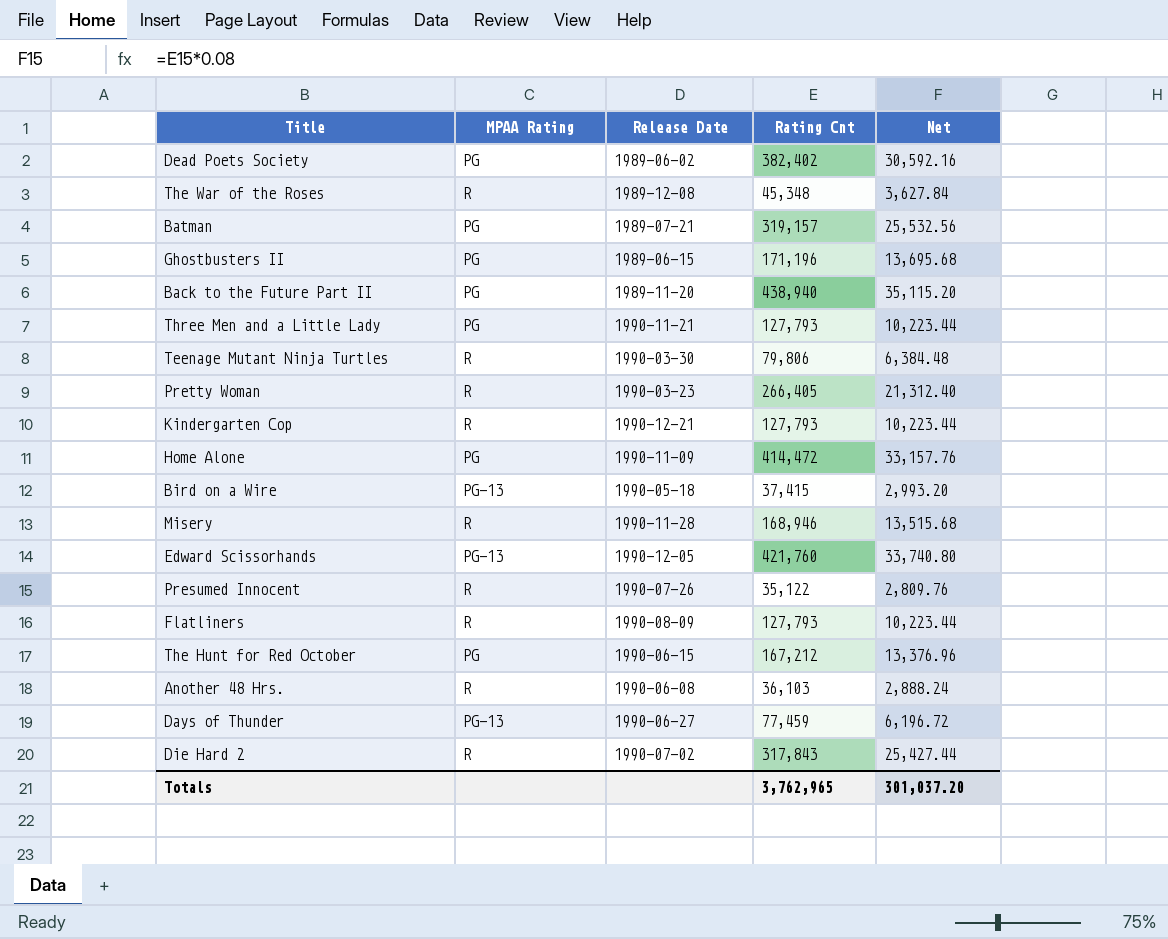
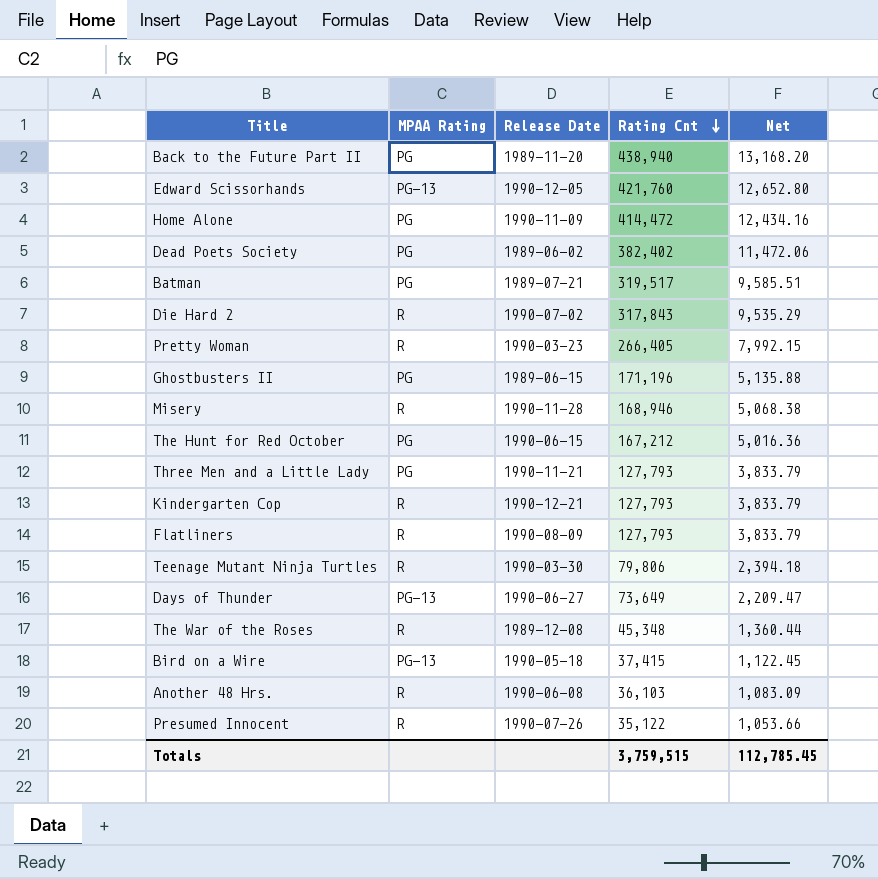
row order: none -> Rating Cnt descending
column Net | formula: [Rating Cnt] * 0.08 -> [Rating Cnt] * 0.03
Batman | Rating Cnt: 319,157 -> 319,517
Days of Thunder | Rating Cnt: 77,459 -> 73,649
Totals | Rating Cnt: 3,762,965 -> 3,759,515
Totals | Net: 301,037.20 -> 112,785.45

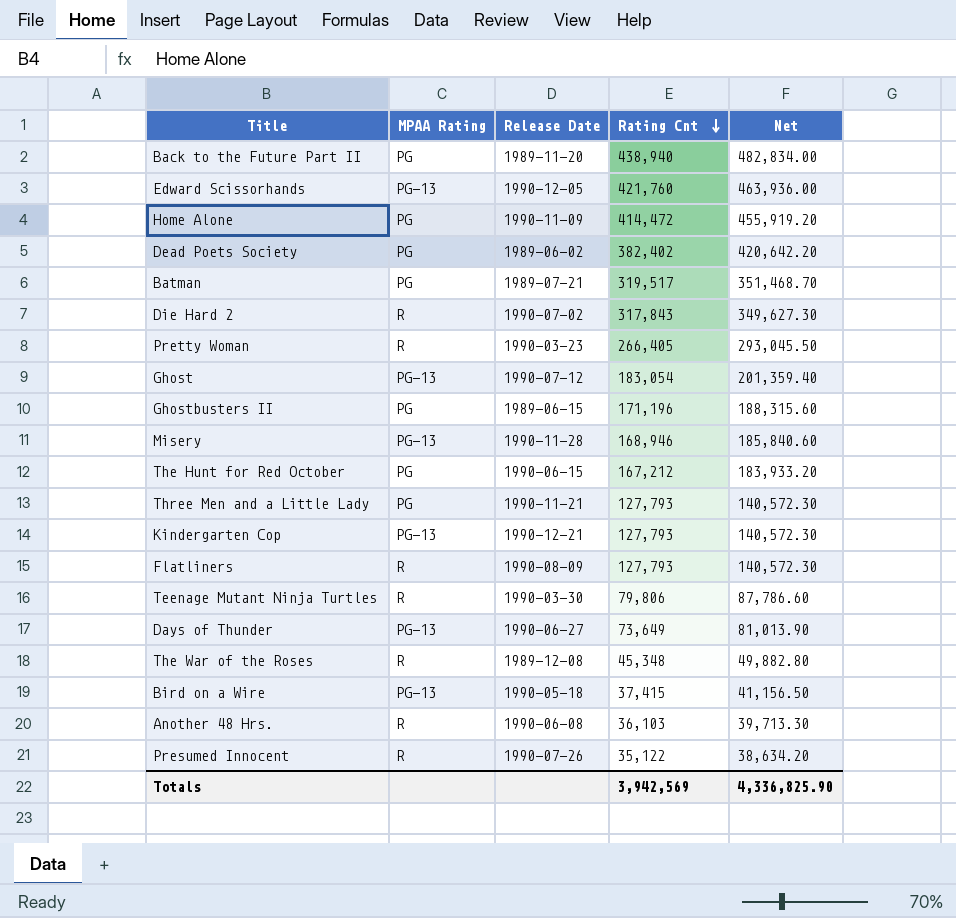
column Net | formula: [Rating Cnt] * 0.03 -> [Rating Cnt] * 1.1
row Ghost: none -> PG-13 | 1990-07-12 | 183,054 | 201,359.40
Misery | MPAA Rating: R -> PG-13
Kindergarten Cop | MPAA Rating: R -> PG-13
Totals | Rating Cnt: 3,759,515 -> 3,942,569
Totals | Net: 112,785.45 -> 4,336,825.90

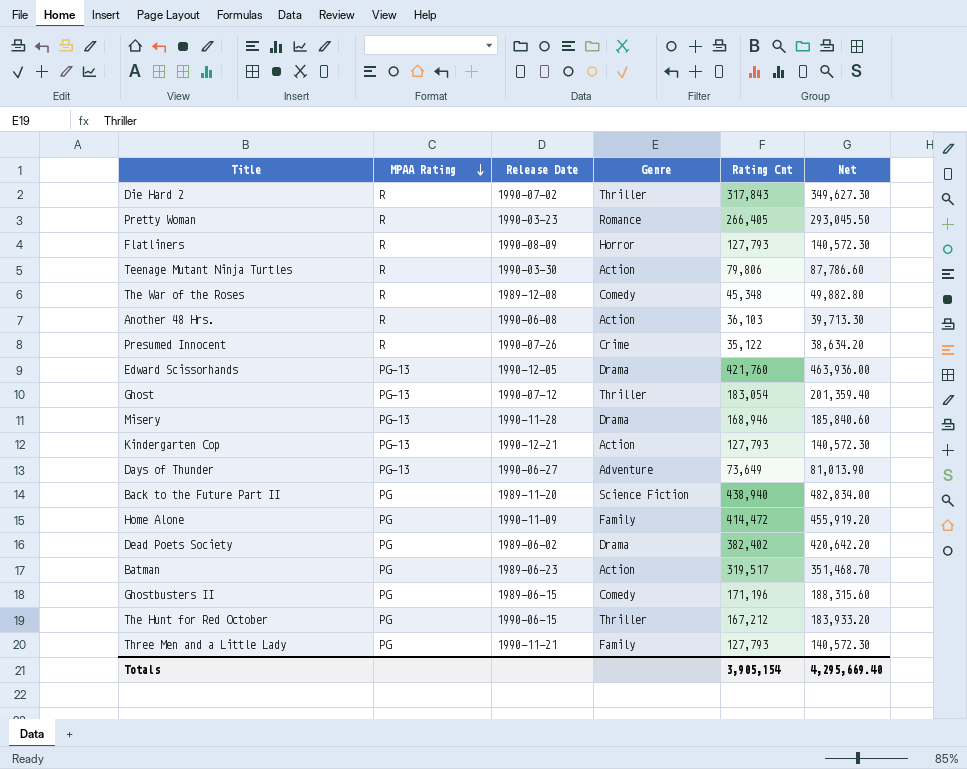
row order: Rating Cnt descending -> MPAA Rating descending
column Genre | position: none -> 4
row Bird on a Wire: PG-13 | 1990-05-18 | 37,415 | 41,156.50 -> none
Batman | Release Date: 1989-07-21 -> 1989-06-23
Totals | Rating Cnt: 3,942,569 -> 3,905,154
Totals | Net: 4,336,825.90 -> 4,295,669.40

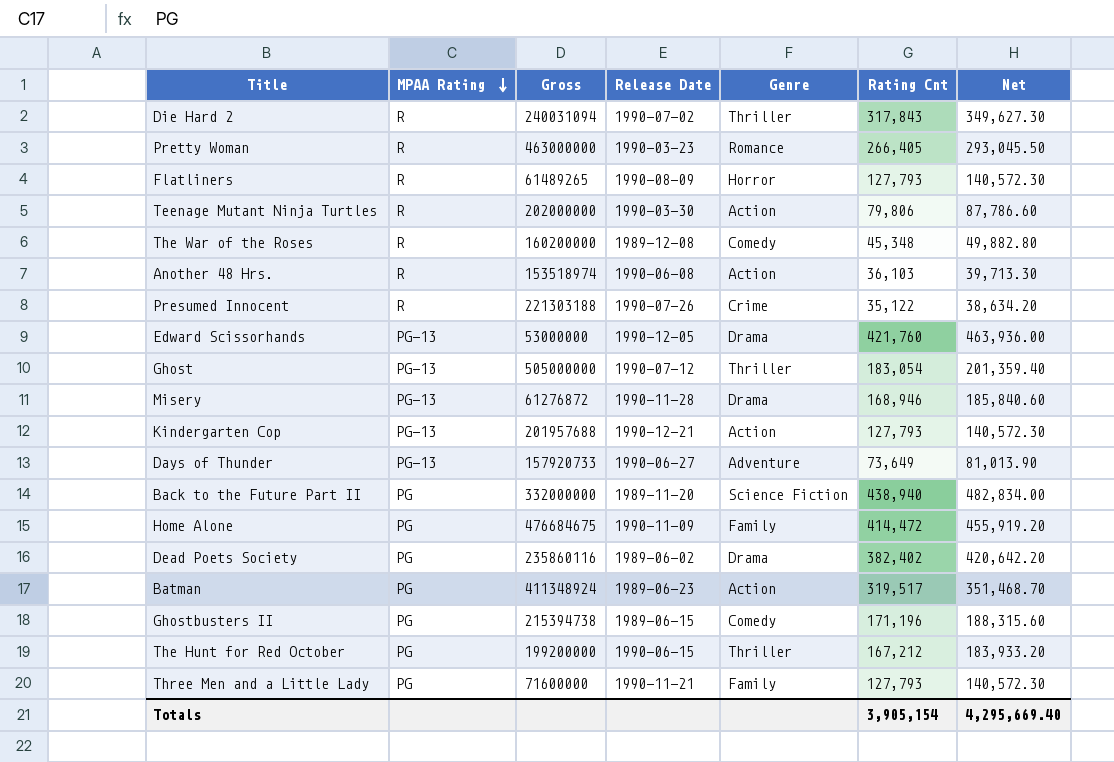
column Gross | position: none -> 3

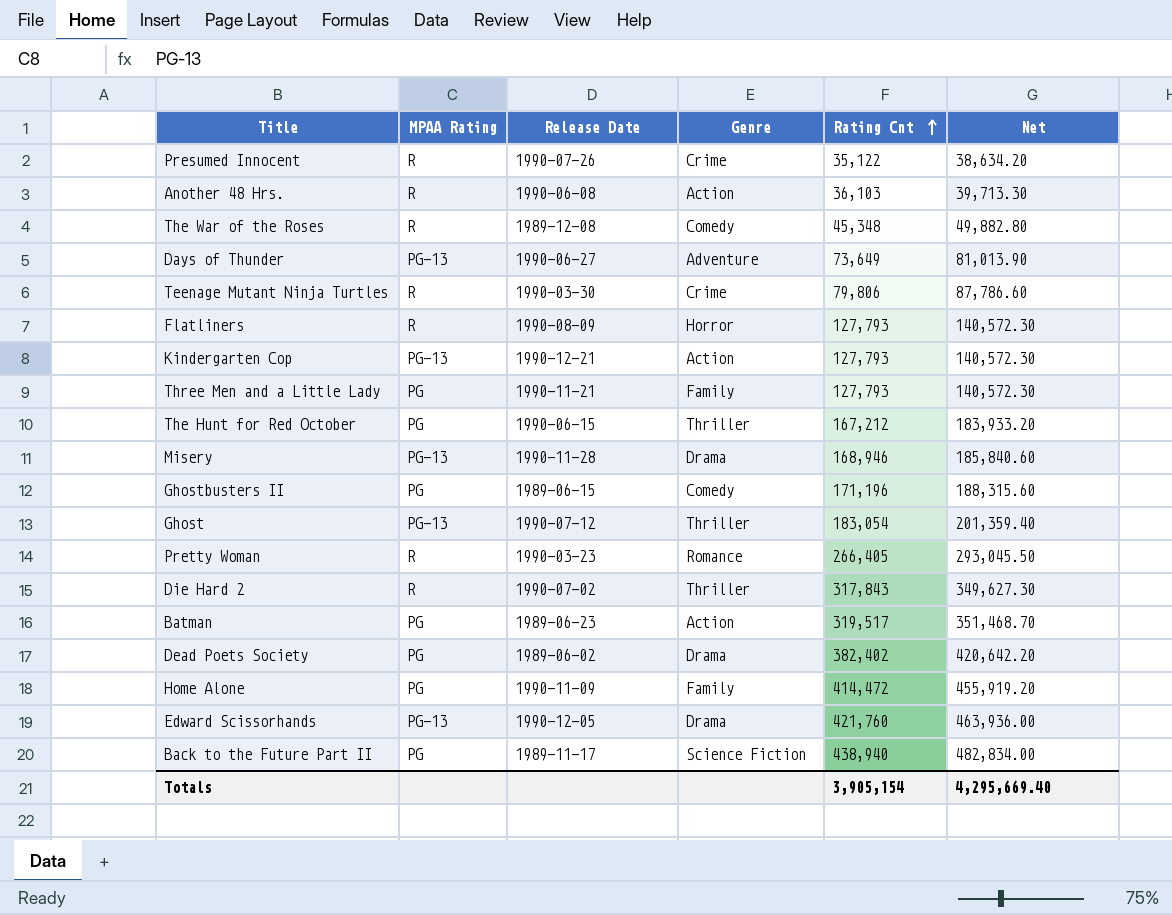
row order: MPAA Rating descending -> Rating Cnt ascending
column Gross | position: 3 -> none
Teenage Mutant Ninja Turtles | Genre: Action -> Crime
Back to the Future Part II | Release Date: 1989-11-20 -> 1989-11-17

